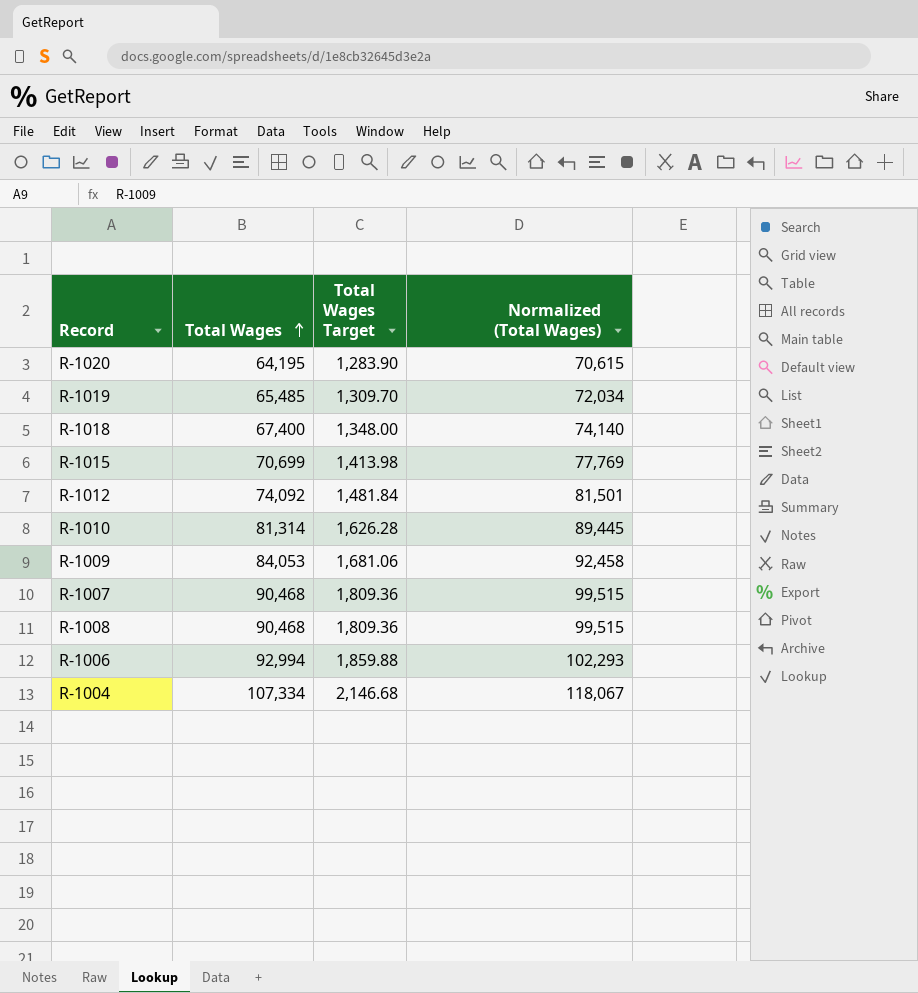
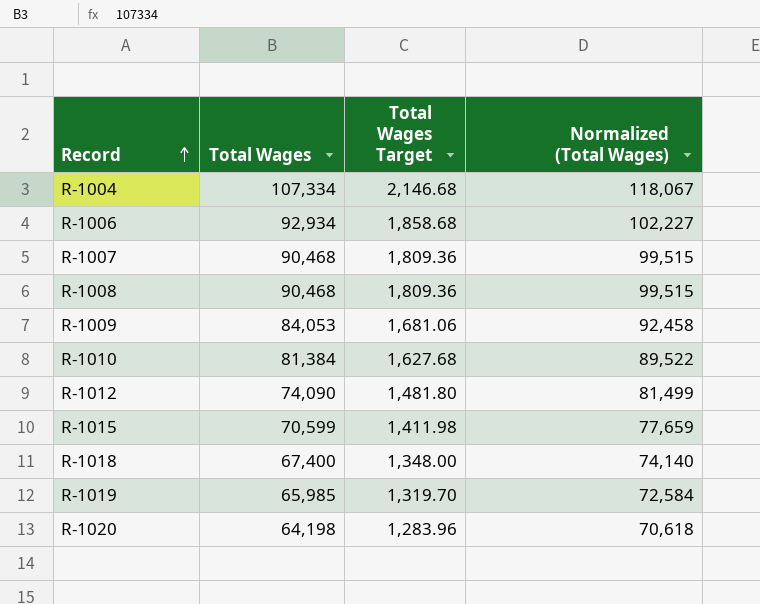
row order: Total Wages ascending -> Record ascending
R-1006 | Total Wages: 92,994 -> 92,934
R-1006 | Total Wages Target: 1,859.88 -> 1,858.68
R-1006 | Normalized (Total Wages): 102,293 -> 102,227
R-1010 | Total Wages: 81,314 -> 81,384
R-1010 | Total Wages Target: 1,626.28 -> 1,627.68
R-1010 | Normalized (Total Wages): 89,445 -> 89,522
R-1012 | Total Wages: 74,092 -> 74,090
R-1012 | Total Wages Target: 1,481.84 -> 1,481.80
R-1012 | Normalized (Total Wages): 81,501 -> 81,499
R-1015 | Total Wages: 70,699 -> 70,599
R-1015 | Total Wages Target: 1,413.98 -> 1,411.98
R-1015 | Normalized (Total Wages): 77,769 -> 77,659
R-1019 | Total Wages: 65,485 -> 65,985
R-1019 | Total Wages Target: 1,309.70 -> 1,319.70
R-1019 | Normalized (Total Wages): 72,034 -> 72,584
R-1020 | Total Wages: 64,195 -> 64,198
R-1020 | Total Wages Target: 1,283.90 -> 1,283.96
R-1020 | Normalized (Total Wages): 70,615 -> 70,618

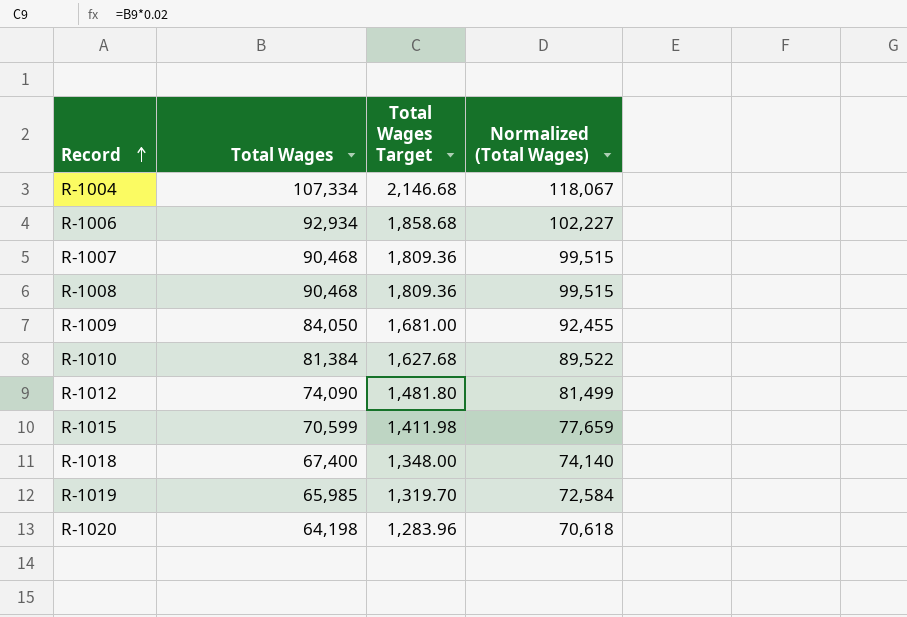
R-1009 | Total Wages: 84,053 -> 84,050
R-1009 | Total Wages Target: 1,681.06 -> 1,681.00
R-1009 | Normalized (Total Wages): 92,458 -> 92,455

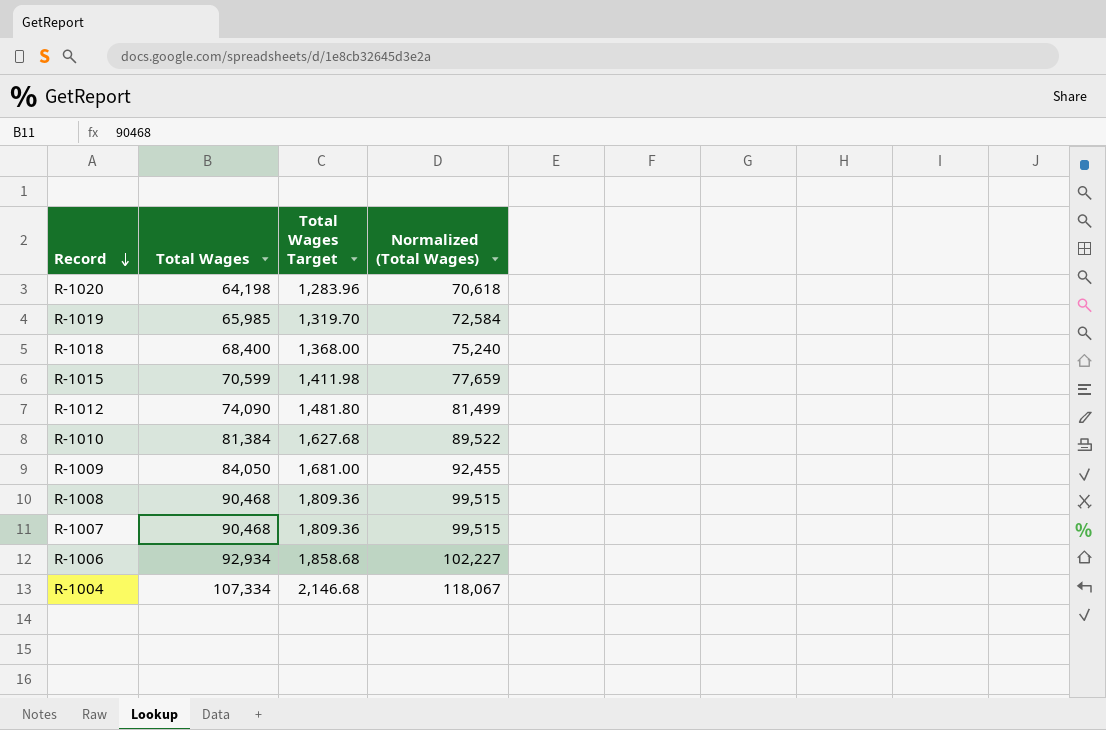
row order: Record ascending -> Record descending
R-1018 | Total Wages: 67,400 -> 68,400
R-1018 | Total Wages Target: 1,348.00 -> 1,368.00
R-1018 | Normalized (Total Wages): 74,140 -> 75,240

